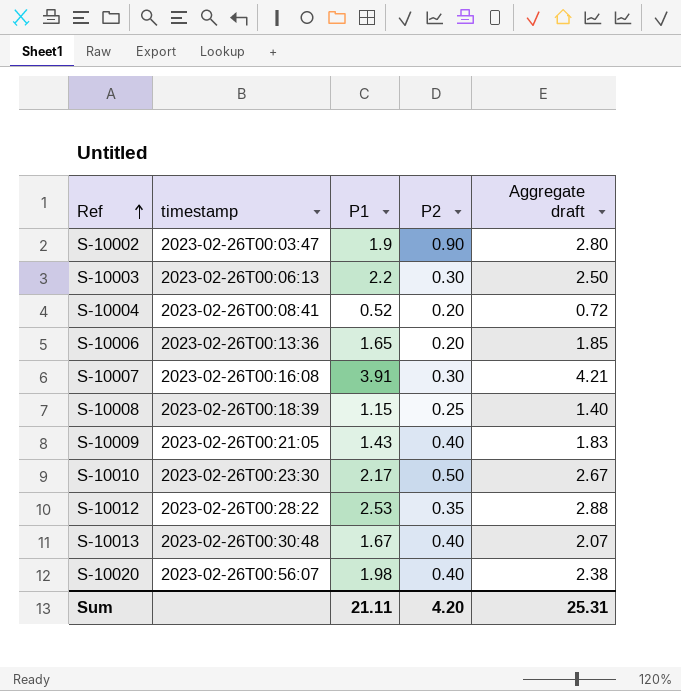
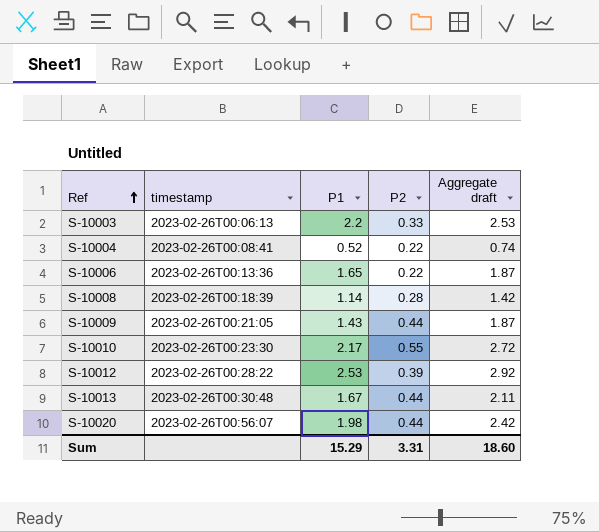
row S-10002: 2023-02-26T00:03:47 | 1.9 | 0.90 | 2.80 -> none
row S-10007: 2023-02-26T00:16:08 | 3.91 | 0.30 | 4.21 -> none
S-10003 | P2: 0.30 -> 0.33
S-10003 | Aggregate draft: 2.50 -> 2.53
S-10004 | P2: 0.20 -> 0.22
S-10004 | Aggregate draft: 0.72 -> 0.74
S-10006 | P2: 0.20 -> 0.22
S-10006 | Aggregate draft: 1.85 -> 1.87
S-10008 | P1: 1.15 -> 1.14
S-10008 | P2: 0.25 -> 0.28
S-10008 | Aggregate draft: 1.40 -> 1.42
S-10009 | P2: 0.40 -> 0.44
S-10009 | Aggregate draft: 1.83 -> 1.87
S-10010 | P2: 0.50 -> 0.55
S-10010 | Aggregate draft: 2.67 -> 2.72
S-10012 | P2: 0.35 -> 0.39
S-10012 | Aggregate draft: 2.88 -> 2.92
S-10013 | P2: 0.40 -> 0.44
S-10013 | Aggregate draft: 2.07 -> 2.11
S-10020 | P2: 0.40 -> 0.44
S-10020 | Aggregate draft: 2.38 -> 2.42
Sum | P1: 21.11 -> 15.29
Sum | P2: 4.20 -> 3.31
Sum | Aggregate draft: 25.31 -> 18.60

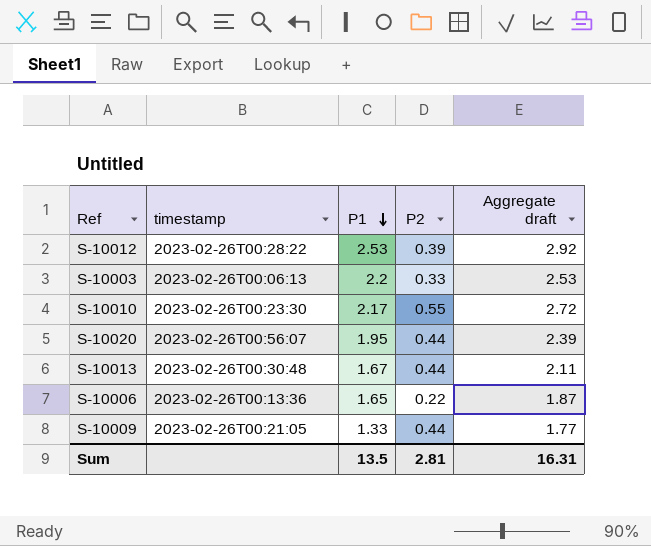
row order: Ref ascending -> P1 descending
row S-10004: 2023-02-26T00:08:41 | 0.52 | 0.22 | 0.74 -> none
row S-10008: 2023-02-26T00:18:39 | 1.14 | 0.28 | 1.42 -> none
S-10020 | P1: 1.98 -> 1.95
S-10020 | Aggregate draft: 2.42 -> 2.39
S-10009 | P1: 1.43 -> 1.33
S-10009 | Aggregate draft: 1.87 -> 1.77
Sum | P1: 15.29 -> 13.5
Sum | P2: 3.31 -> 2.81
Sum | Aggregate draft: 18.60 -> 16.31

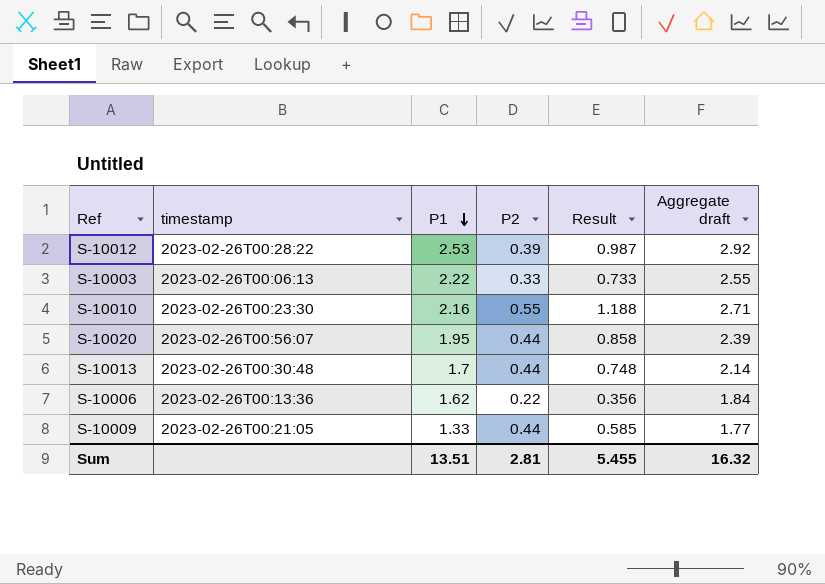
column Result | formula: none -> [P1] * [P2]
S-10003 | P1: 2.2 -> 2.22
S-10003 | Aggregate draft: 2.53 -> 2.55
S-10010 | P1: 2.17 -> 2.16
S-10010 | Aggregate draft: 2.72 -> 2.71
S-10013 | P1: 1.67 -> 1.7
S-10013 | Aggregate draft: 2.11 -> 2.14
S-10006 | P1: 1.65 -> 1.62
S-10006 | Aggregate draft: 1.87 -> 1.84
Sum | P1: 13.5 -> 13.51
Sum | Aggregate draft: 16.31 -> 16.32

